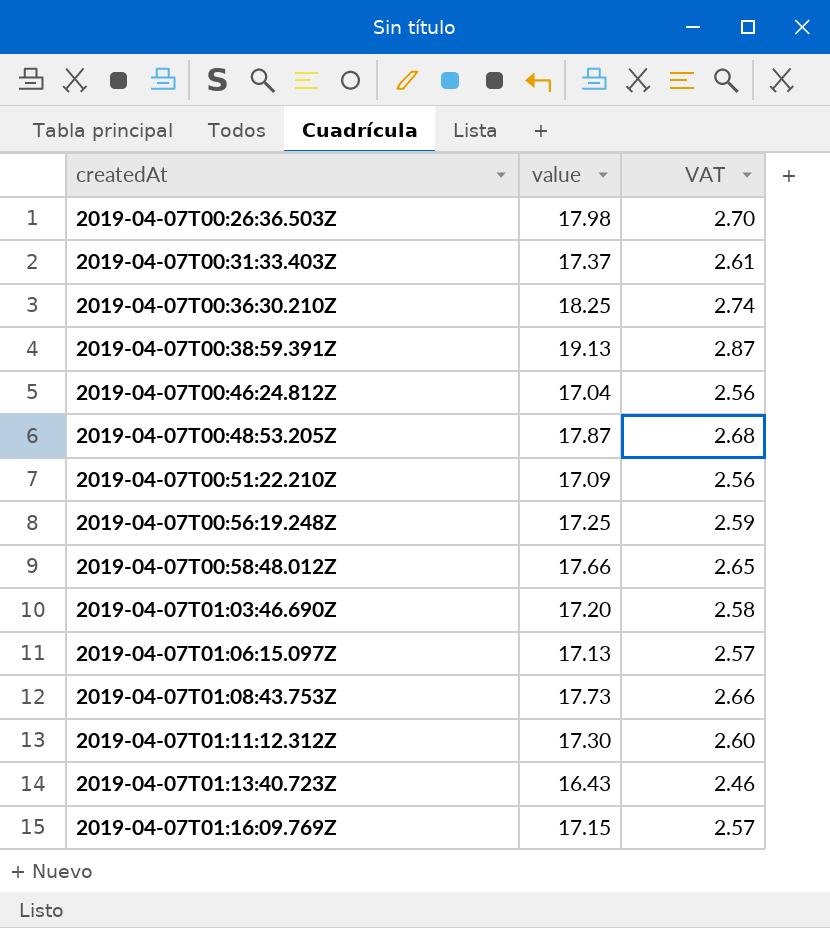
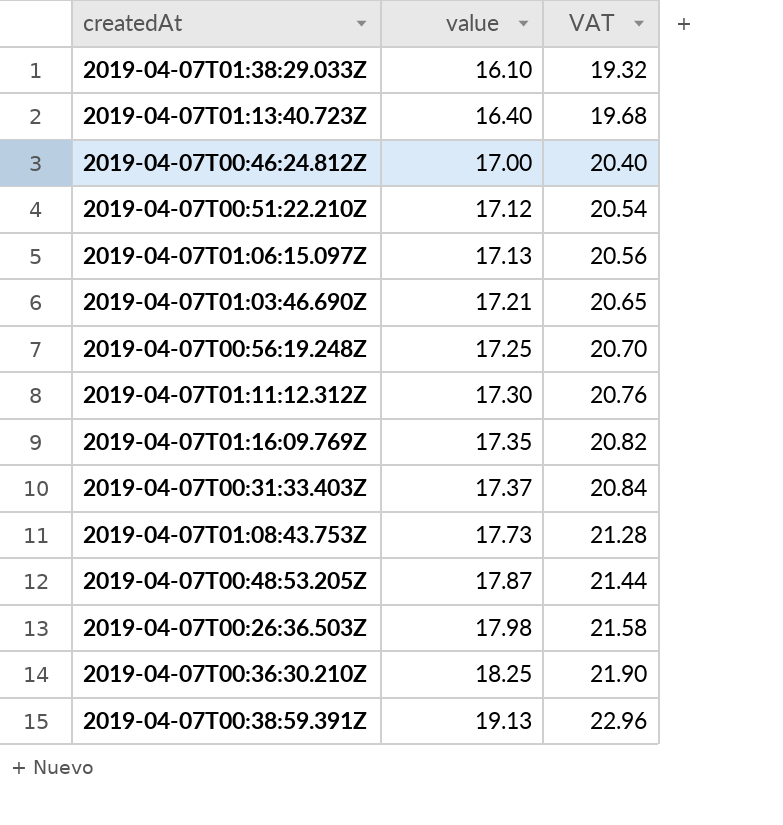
row order: createdAt ascending -> value ascending
column VAT | formula: [value] * 0.15 -> [value] * 1.2
row 2019-04-07T00:58:48.012Z: 17.66 | 2.65 -> none
row 2019-04-07T01:38:29.033Z: none -> 16.10 | 19.32
2019-04-07T01:13:40.723Z | value: 16.43 -> 16.40
2019-04-07T00:46:24.812Z | value: 17.04 -> 17.00
2019-04-07T00:51:22.210Z | value: 17.09 -> 17.12
2019-04-07T01:03:46.690Z | value: 17.20 -> 17.21
2019-04-07T01:16:09.769Z | value: 17.15 -> 17.35

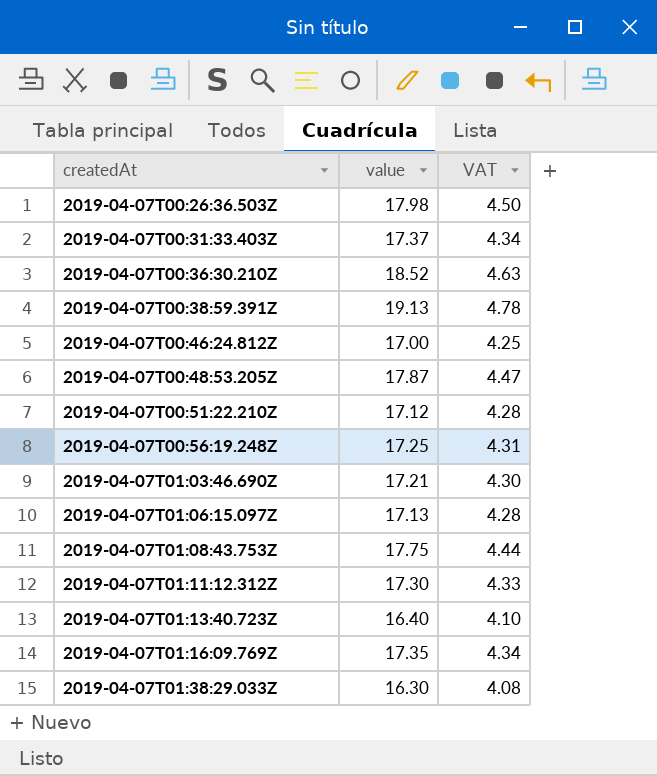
row order: value ascending -> createdAt ascending
column VAT | formula: [value] * 1.2 -> [value] * 0.25
2019-04-07T00:36:30.210Z | value: 18.25 -> 18.52
2019-04-07T01:08:43.753Z | value: 17.73 -> 17.75
2019-04-07T01:38:29.033Z | value: 16.10 -> 16.30

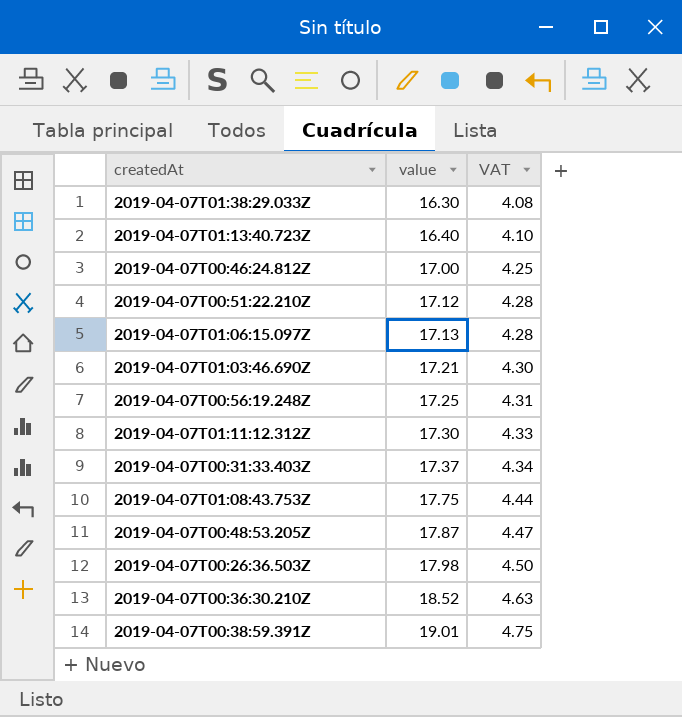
row order: createdAt ascending -> value ascending
row 2019-04-07T01:16:09.769Z: 17.35 | 4.34 -> none
2019-04-07T00:38:59.391Z | value: 19.13 -> 19.01
2019-04-07T00:38:59.391Z | VAT: 4.78 -> 4.75

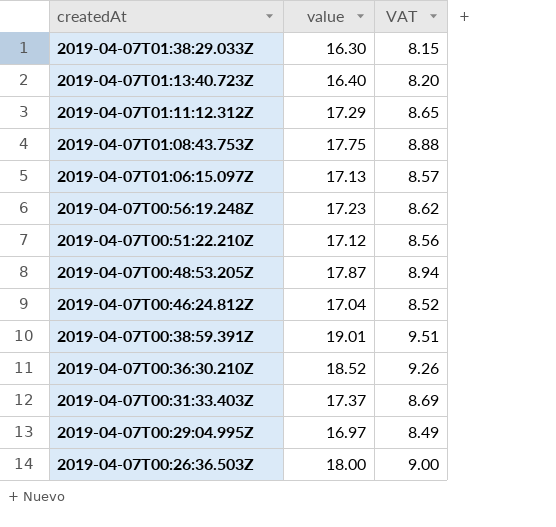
row order: value ascending -> createdAt descending
column VAT | formula: [value] * 0.25 -> [value] * 0.5
row 2019-04-07T01:03:46.690Z: 17.21 | 4.30 -> none
2019-04-07T01:11:12.312Z | value: 17.30 -> 17.29
2019-04-07T00:56:19.248Z | value: 17.25 -> 17.23
2019-04-07T00:46:24.812Z | value: 17.00 -> 17.04
row 2019-04-07T00:29:04.995Z: none -> 16.97 | 8.49
2019-04-07T00:26:36.503Z | value: 17.98 -> 18.00

